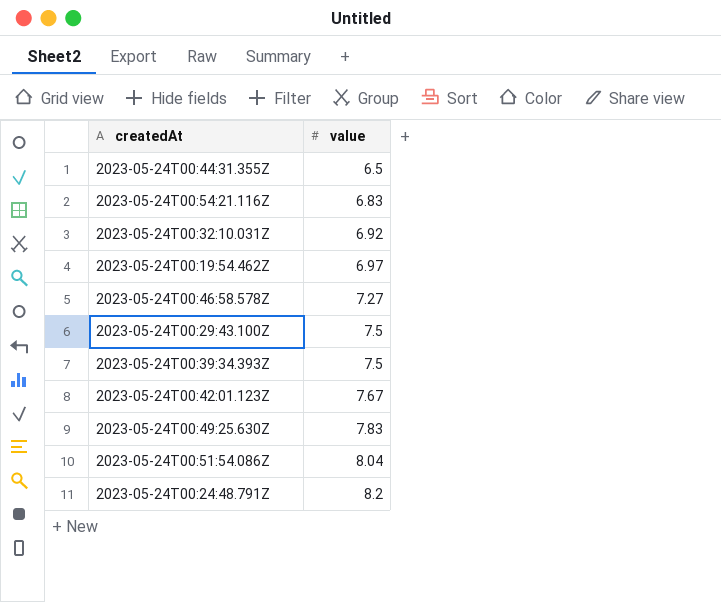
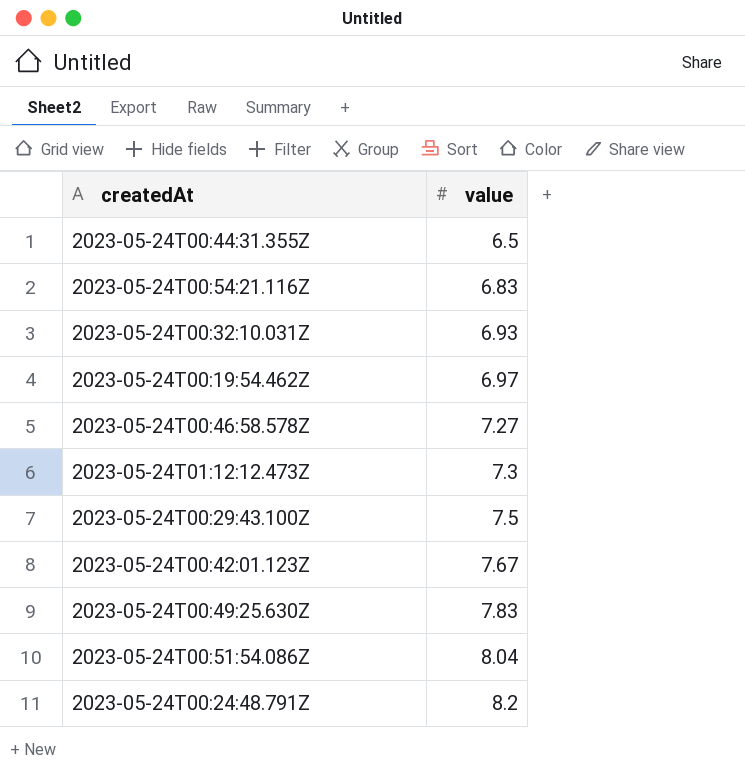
row 2023-05-24T00:39:34.393Z: 7.5 -> none
2023-05-24T00:32:10.031Z | value: 6.92 -> 6.93
row 2023-05-24T01:12:12.473Z: none -> 7.3

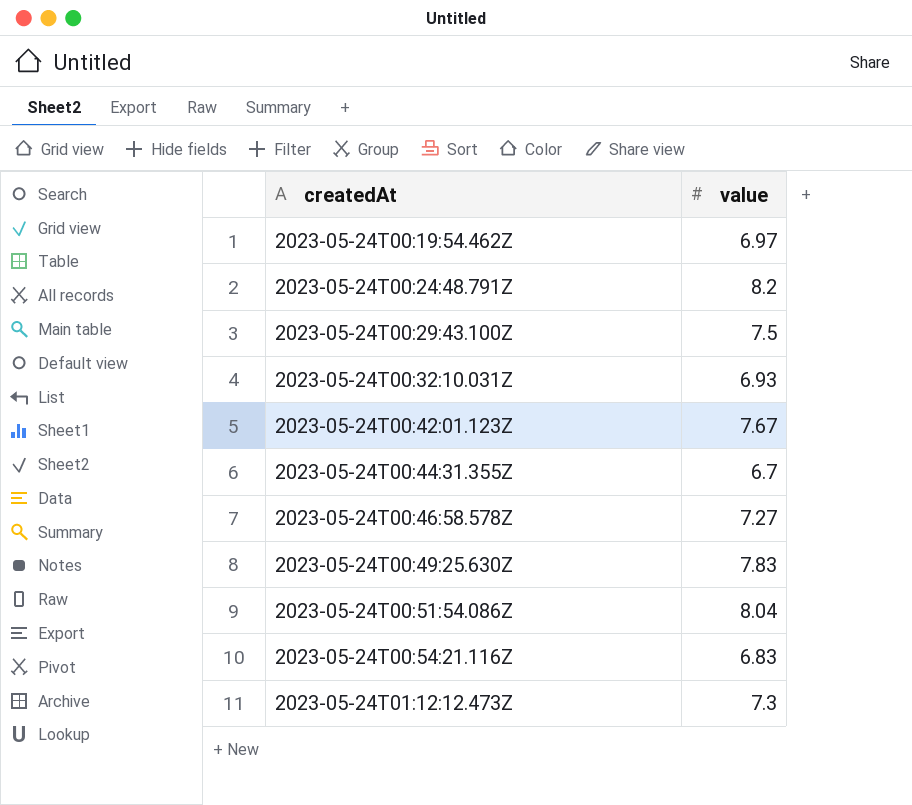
row order: value ascending -> createdAt ascending
2023-05-24T00:44:31.355Z | value: 6.5 -> 6.7

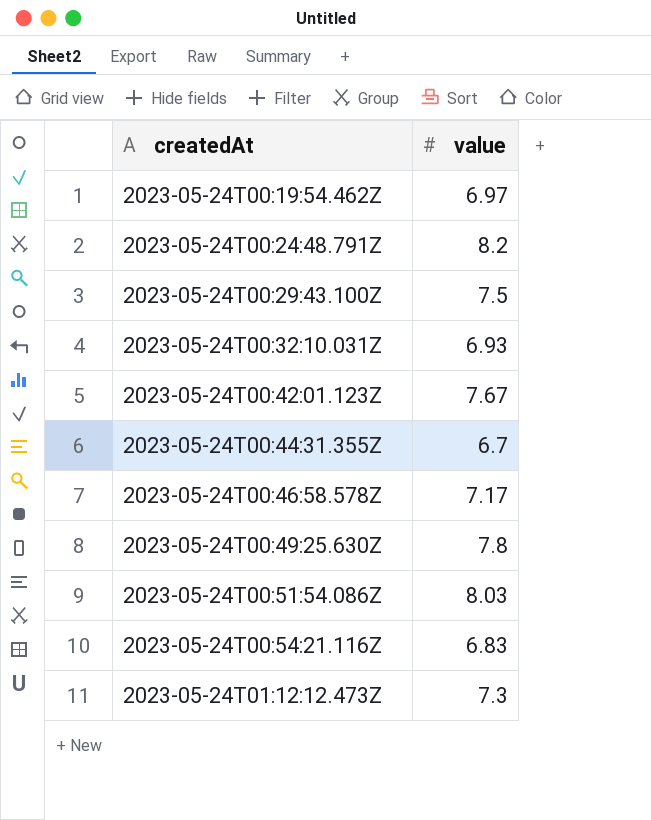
2023-05-24T00:46:58.578Z | value: 7.27 -> 7.17
2023-05-24T00:49:25.630Z | value: 7.83 -> 7.8
2023-05-24T00:51:54.086Z | value: 8.04 -> 8.03

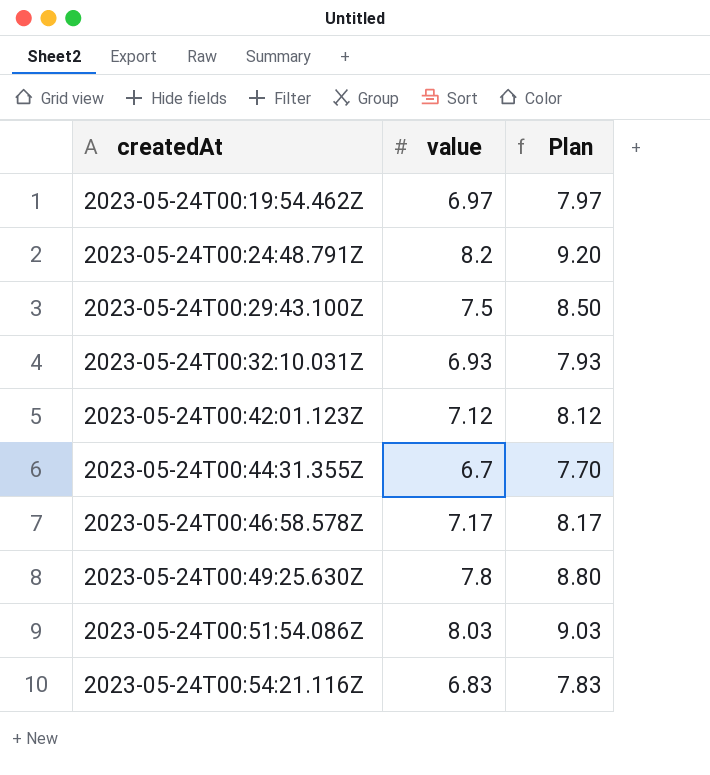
column Plan | formula: none -> [value] + 1
row 2023-05-24T01:12:12.473Z: 7.3 -> none
2023-05-24T00:42:01.123Z | value: 7.67 -> 7.12

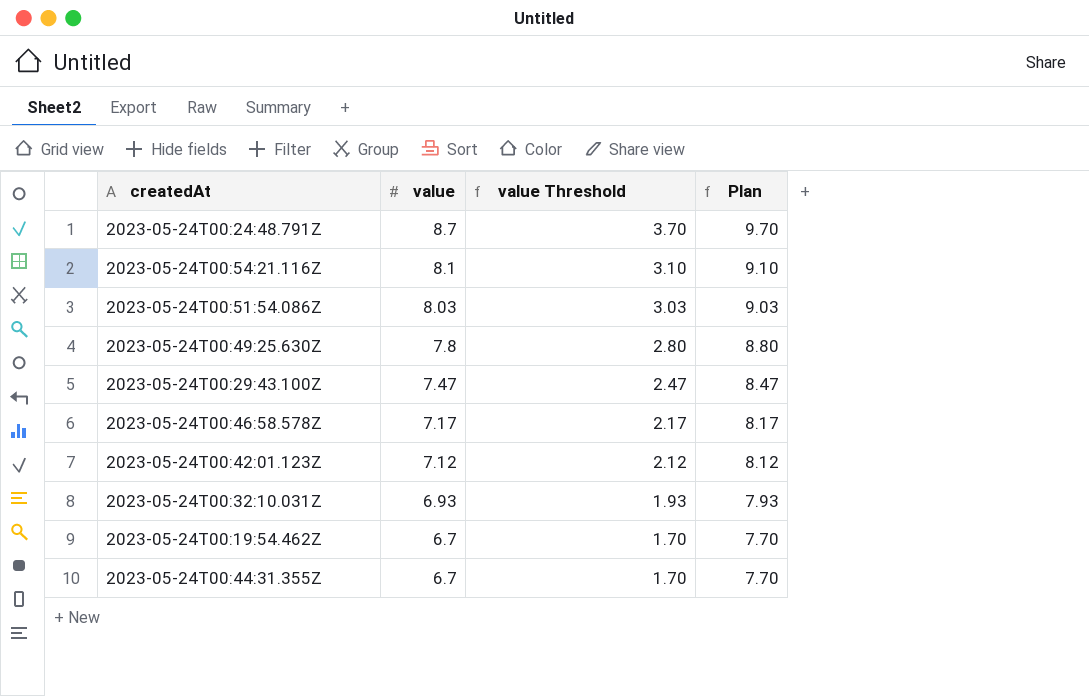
row order: createdAt ascending -> value descending
column value Threshold | formula: none -> [value] - 5
2023-05-24T00:24:48.791Z | value: 8.2 -> 8.7
2023-05-24T00:24:48.791Z | Plan: 9.20 -> 9.70
2023-05-24T00:54:21.116Z | value: 6.83 -> 8.1
2023-05-24T00:54:21.116Z | Plan: 7.83 -> 9.10
2023-05-24T00:29:43.100Z | value: 7.5 -> 7.47
2023-05-24T00:29:43.100Z | Plan: 8.50 -> 8.47
2023-05-24T00:19:54.462Z | value: 6.97 -> 6.7
2023-05-24T00:19:54.462Z | Plan: 7.97 -> 7.70

